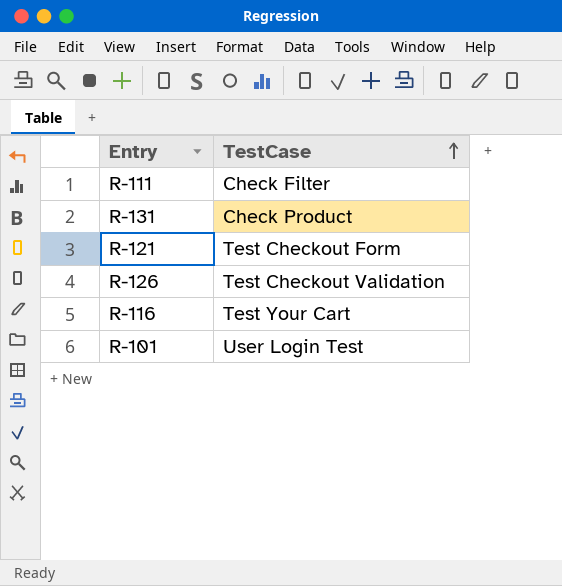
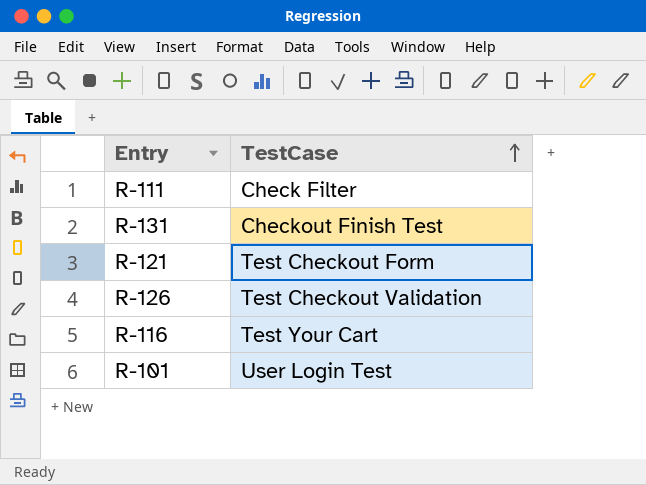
R-131 | TestCase: Check Product -> Checkout Finish Test

